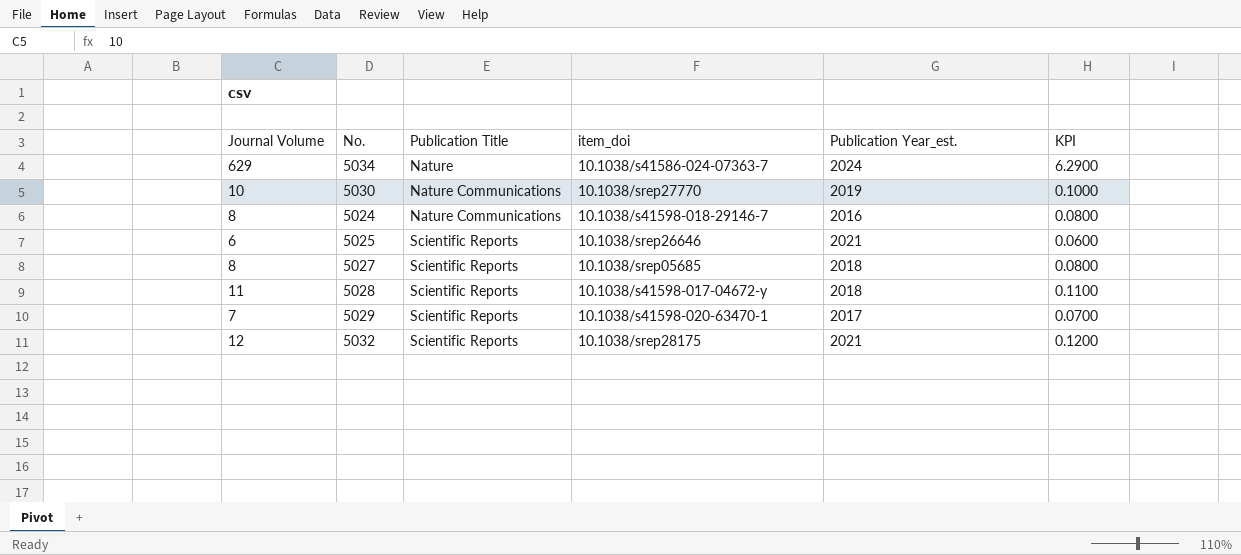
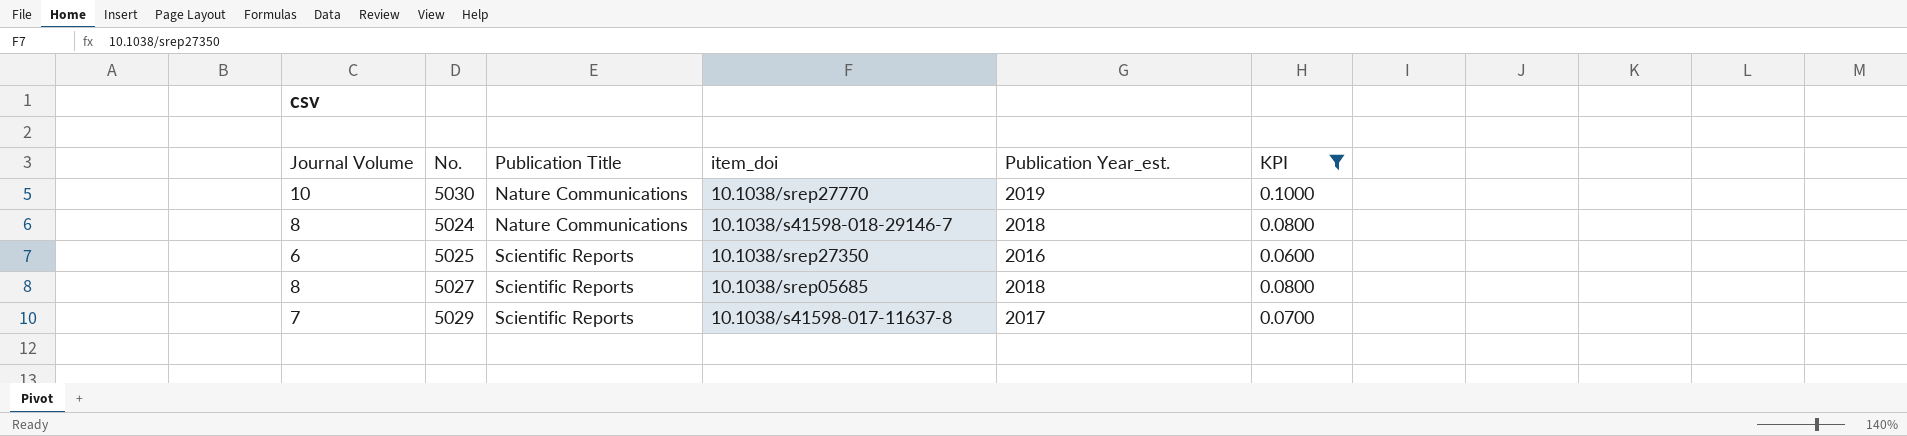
filter: none -> KPI <= 0.1000
5024 | Publication Year_est.: 2016 -> 2018
5025 | item_doi: 10.1038/srep26646 -> 10.1038/srep27350
5025 | Publication Year_est.: 2021 -> 2016
5029 | item_doi: 10.1038/s41598-020-63470-1 -> 10.1038/s41598-017-11637-8

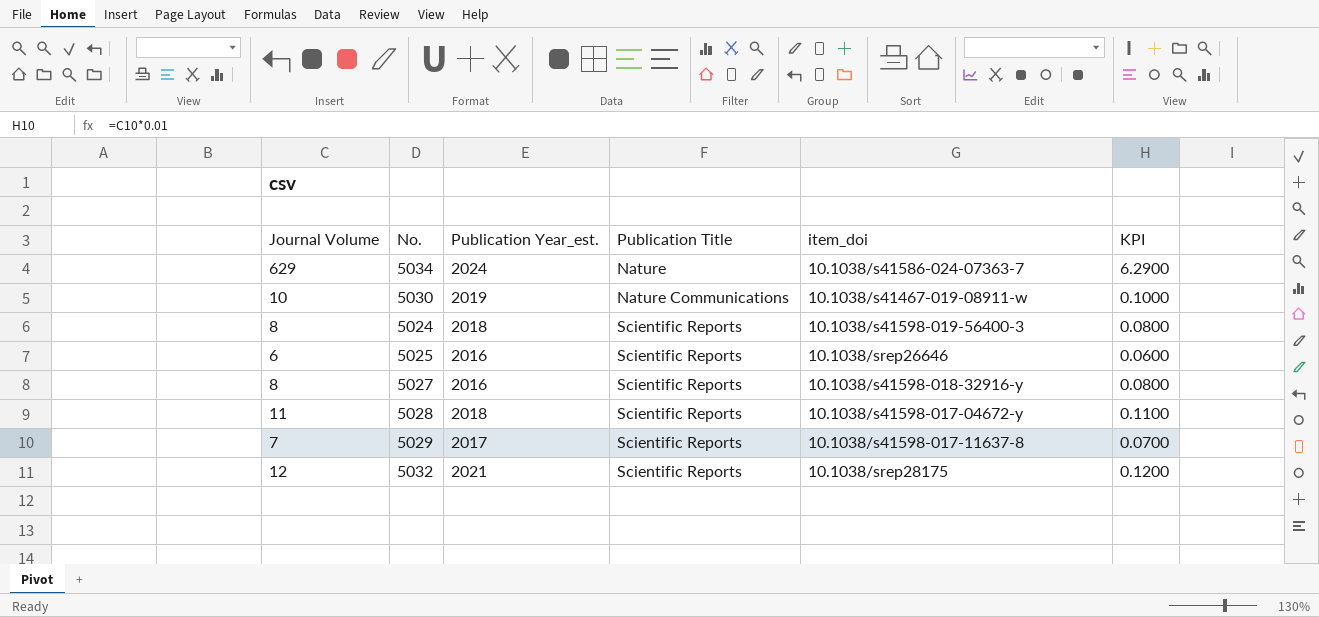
filter: KPI <= 0.1000 -> none
column Publication Year_est. | position: 5 -> 3
5030 | item_doi: 10.1038/srep27770 -> 10.1038/s41467-019-08911-w
5024 | Publication Title: Nature Communications -> Scientific Reports
5024 | item_doi: 10.1038/s41598-018-29146-7 -> 10.1038/s41598-019-56400-3
5025 | item_doi: 10.1038/srep27350 -> 10.1038/srep26646
5027 | Publication Year_est.: 2018 -> 2016
5027 | item_doi: 10.1038/srep05685 -> 10.1038/s41598-018-32916-y

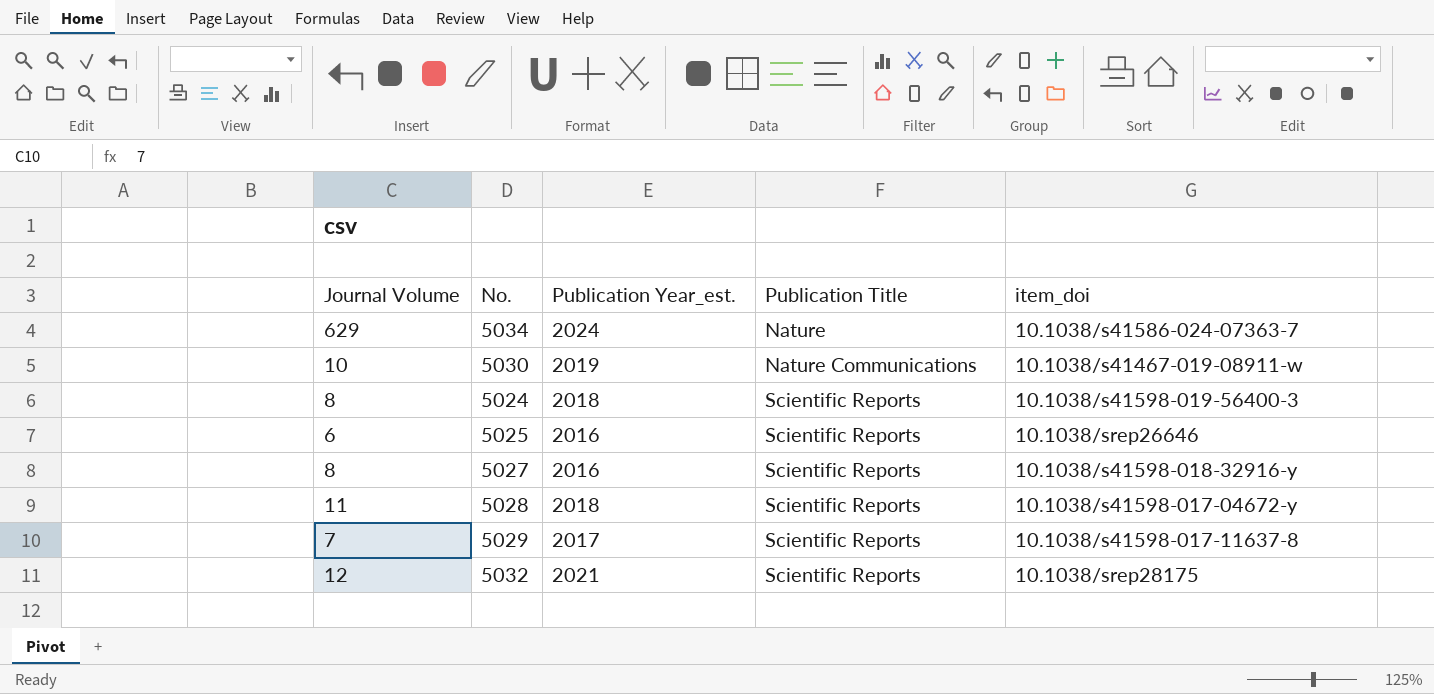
column KPI | formula: [Journal Volume] * 0.01 -> none

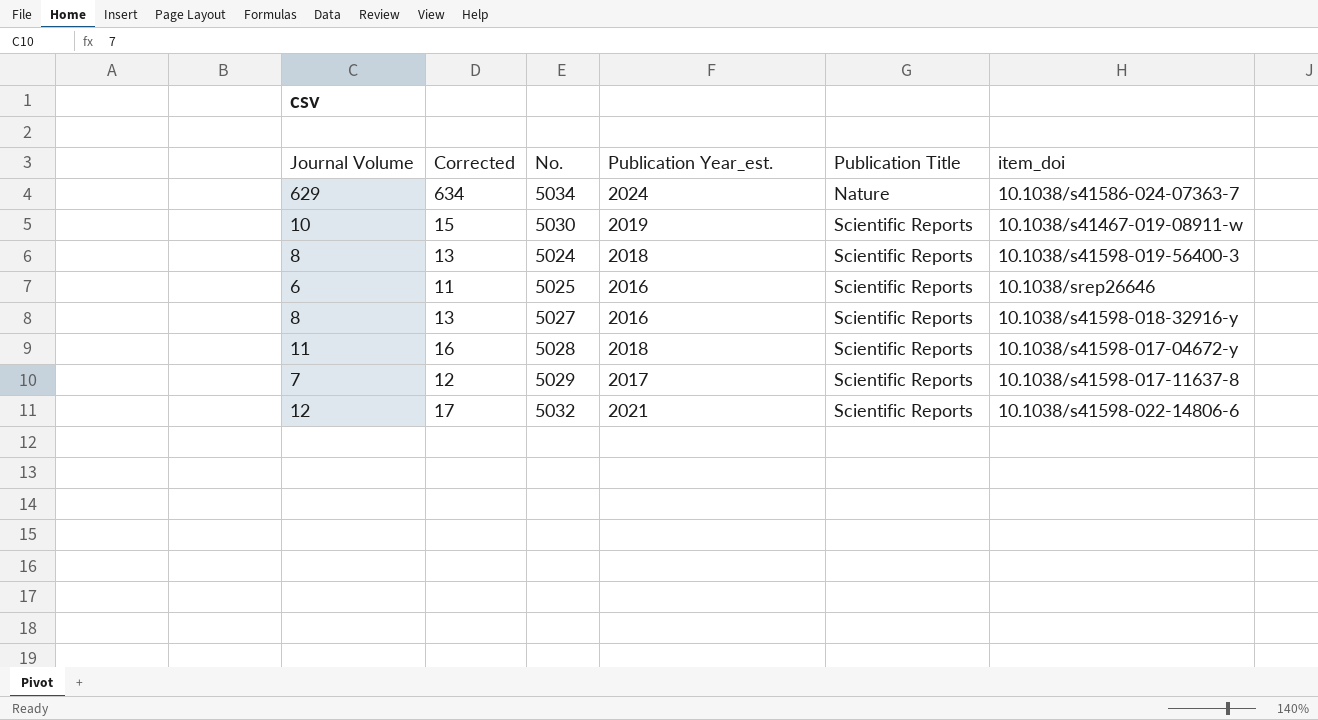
column Corrected | formula: none -> [Journal Volume] + 5
5030 | Publication Title: Nature Communications -> Scientific Reports
5032 | item_doi: 10.1038/srep28175 -> 10.1038/s41598-022-14806-6

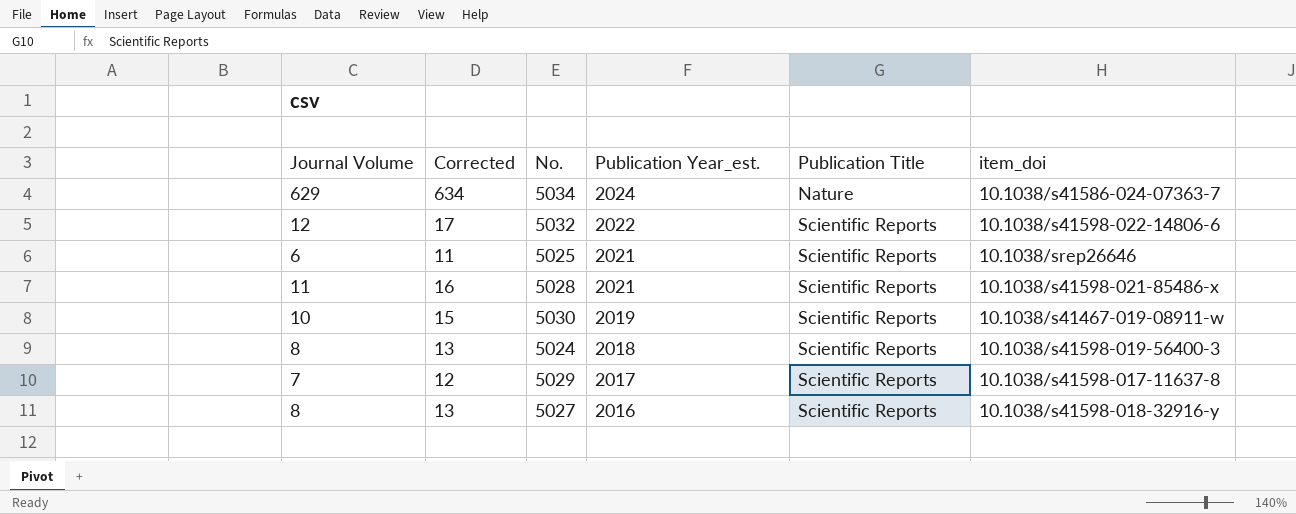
row order: Publication Title ascending -> Publication Year_est. descending
5032 | Publication Year_est.: 2021 -> 2022
5025 | Publication Year_est.: 2016 -> 2021
5028 | Publication Year_est.: 2018 -> 2021
5028 | item_doi: 10.1038/s41598-017-04672-y -> 10.1038/s41598-021-85486-x

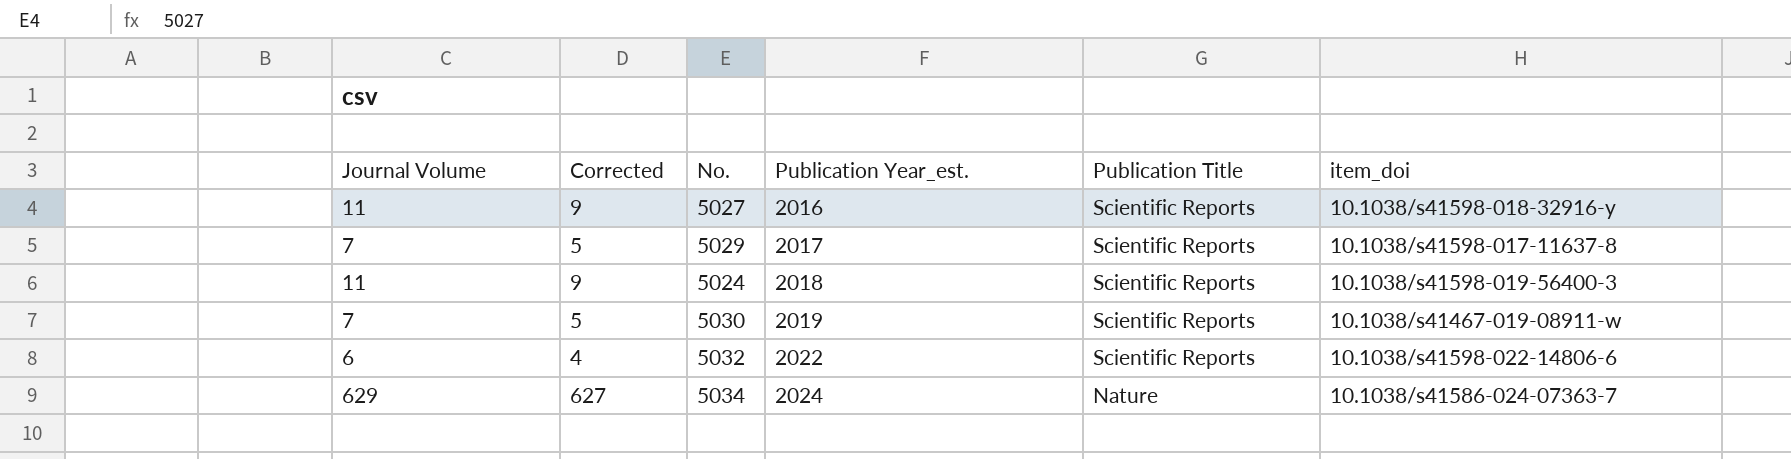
row order: Publication Year_est. descending -> Publication Year_est. ascending
column Corrected | formula: [Journal Volume] + 5 -> [Journal Volume] - 2
row 5025: 6 | 11 | 2021 | Scientific Reports | 10.1038/srep26646 -> none
row 5028: 11 | 16 | 2021 | Scientific Reports | 10.1038/s41598-021-85486-x -> none
5027 | Journal Volume: 8 -> 11
5024 | Journal Volume: 8 -> 11
5030 | Journal Volume: 10 -> 7
5032 | Journal Volume: 12 -> 6

